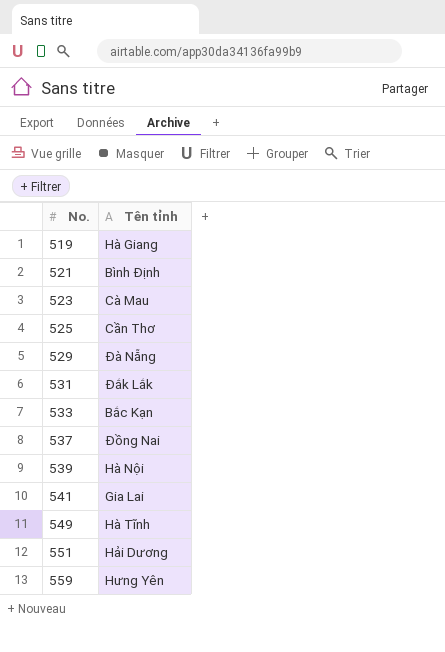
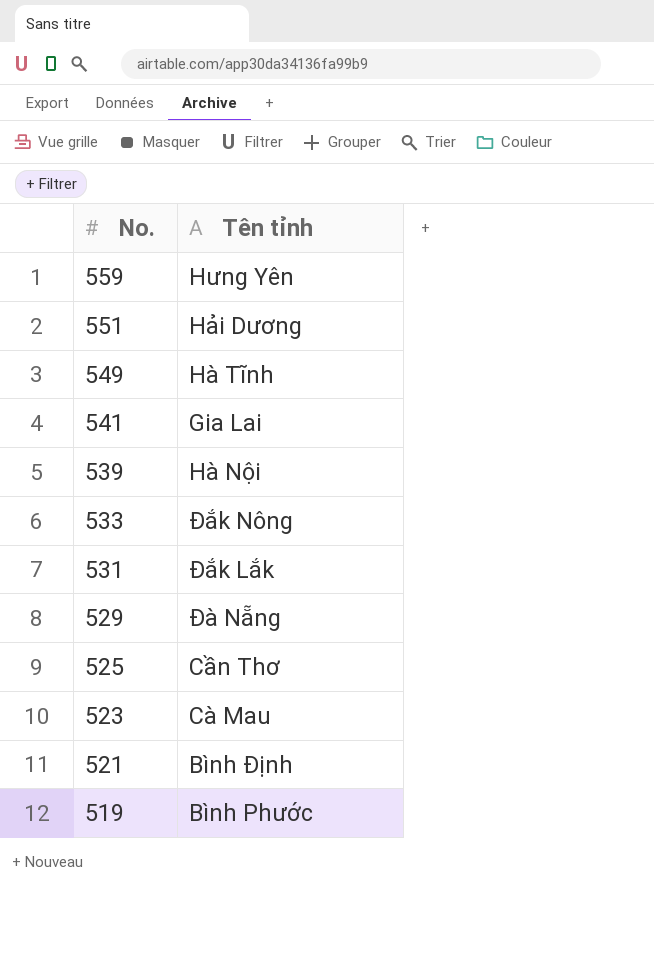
row order: No. ascending -> No. descending
row 537: Đồng Nai -> none
533 | Tên tỉnh: Bắc Kạn -> Đắk Nông
519 | Tên tỉnh: Hà Giang -> Bình Phước

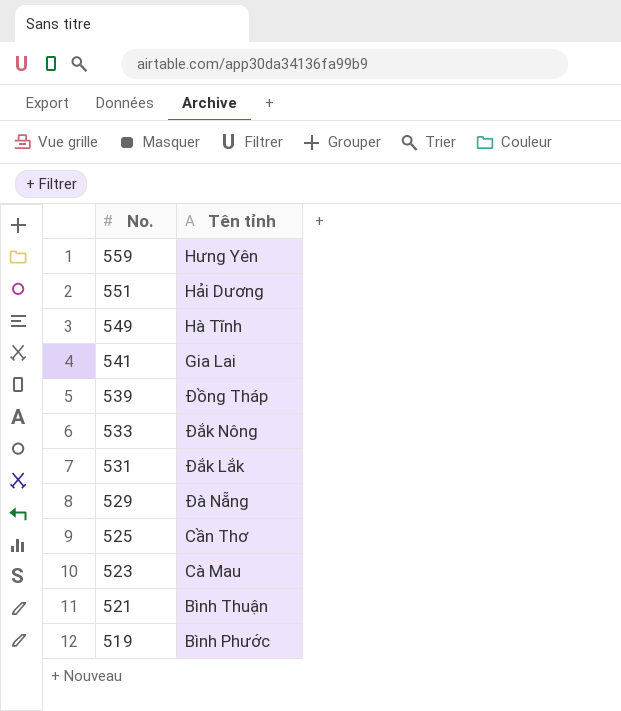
539 | Tên tỉnh: Hà Nội -> Đồng Tháp
521 | Tên tỉnh: Bình Định -> Bình Thuận

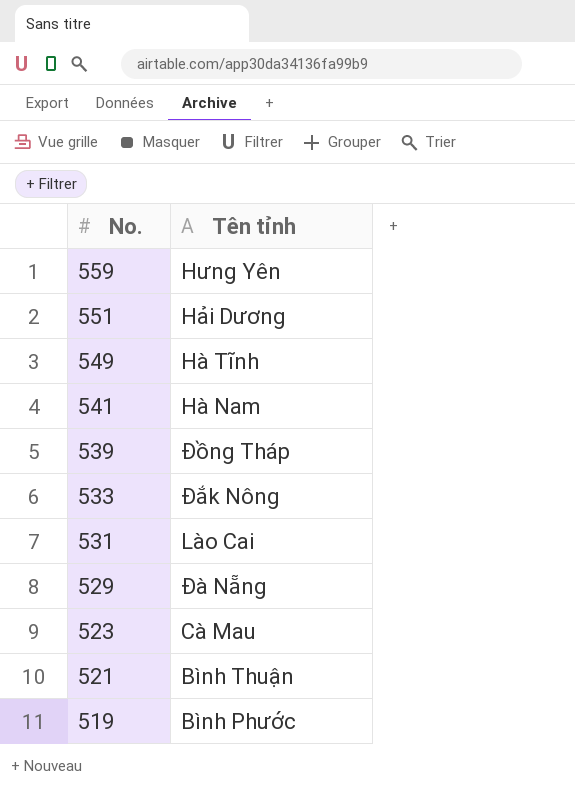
row 525: Cần Thơ -> none
541 | Tên tỉnh: Gia Lai -> Hà Nam
531 | Tên tỉnh: Đắk Lắk -> Lào Cai

